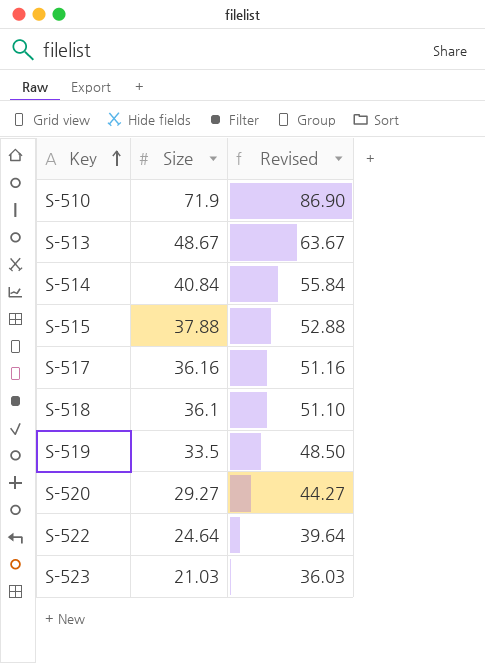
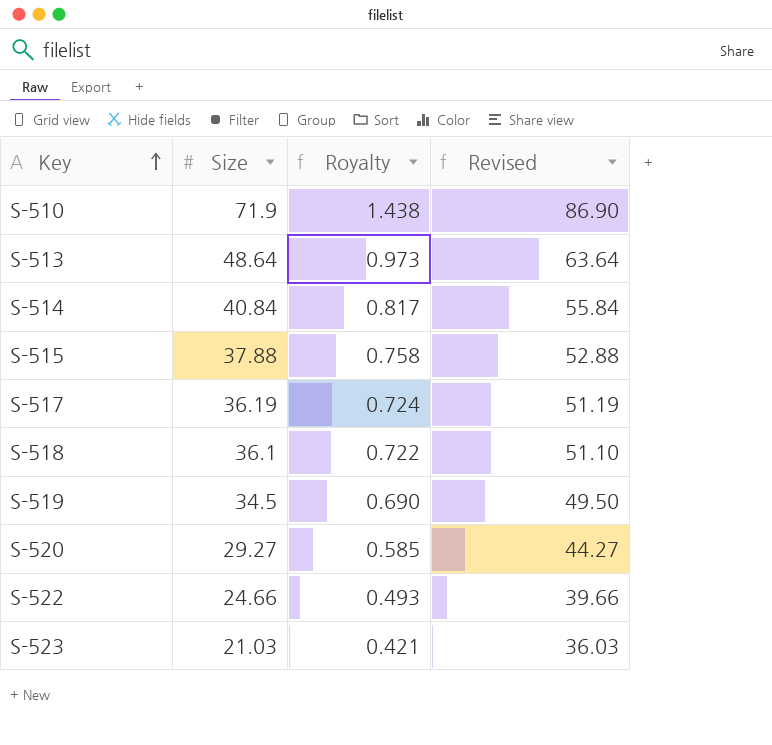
column Royalty | formula: none -> [Size] * 0.02
S-513 | Size: 48.67 -> 48.64
S-513 | Revised: 63.67 -> 63.64
S-517 | Size: 36.16 -> 36.19
S-517 | Revised: 51.16 -> 51.19
S-519 | Size: 33.5 -> 34.5
S-519 | Revised: 48.50 -> 49.50
S-522 | Size: 24.64 -> 24.66
S-522 | Revised: 39.64 -> 39.66

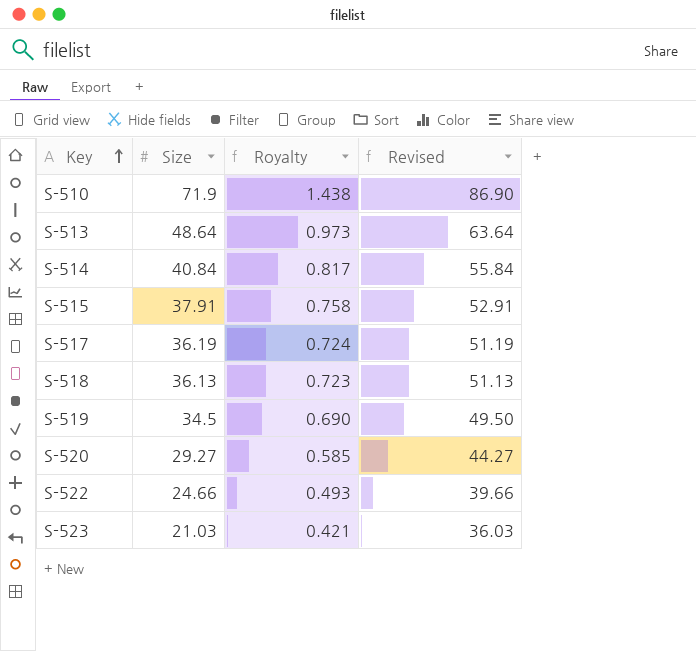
S-515 | Size: 37.88 -> 37.91
S-515 | Revised: 52.88 -> 52.91
S-518 | Size: 36.1 -> 36.13
S-518 | Royalty: 0.722 -> 0.723
S-518 | Revised: 51.10 -> 51.13

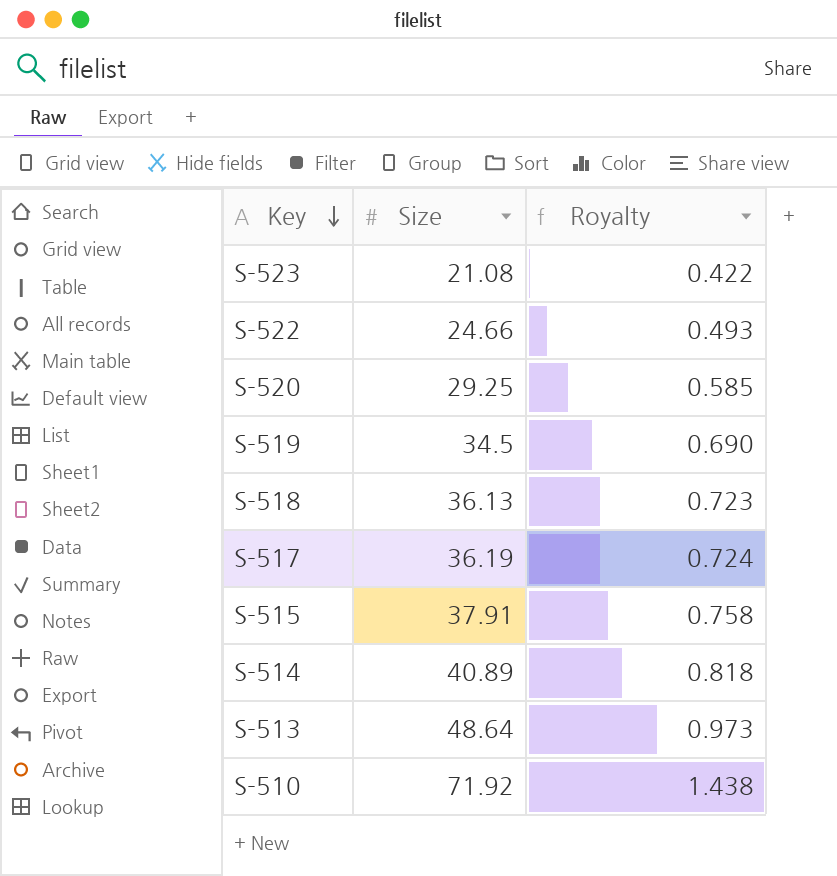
row order: Key ascending -> Key descending
column Revised | formula: [Size] + 15 -> none
S-523 | Size: 21.03 -> 21.08
S-523 | Royalty: 0.421 -> 0.422
S-520 | Size: 29.27 -> 29.25
S-514 | Size: 40.84 -> 40.89
S-514 | Royalty: 0.817 -> 0.818
S-510 | Size: 71.9 -> 71.92

